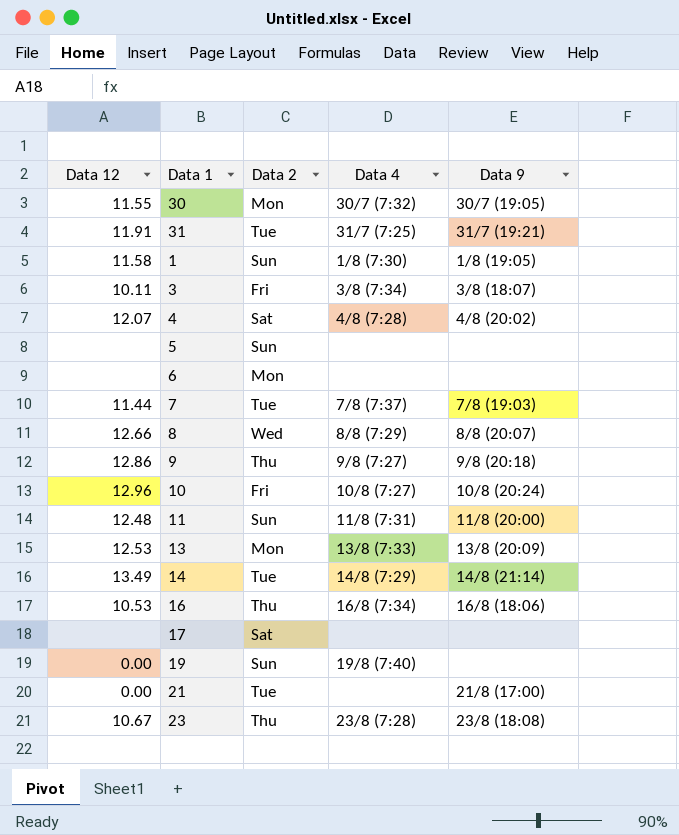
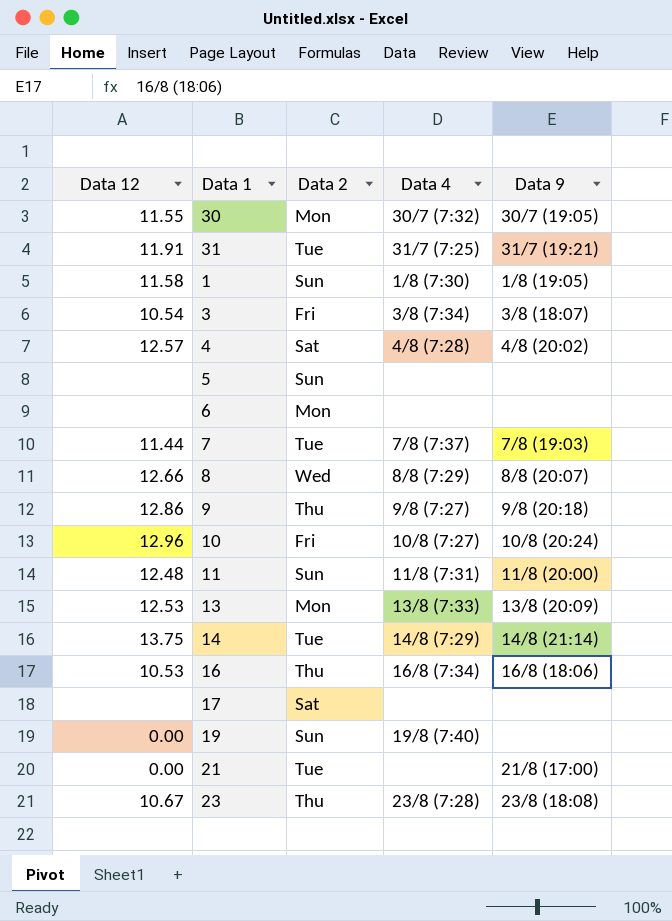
3 | Data 12: 10.11 -> 10.54
4 | Data 12: 12.07 -> 12.57
14 | Data 12: 13.49 -> 13.75

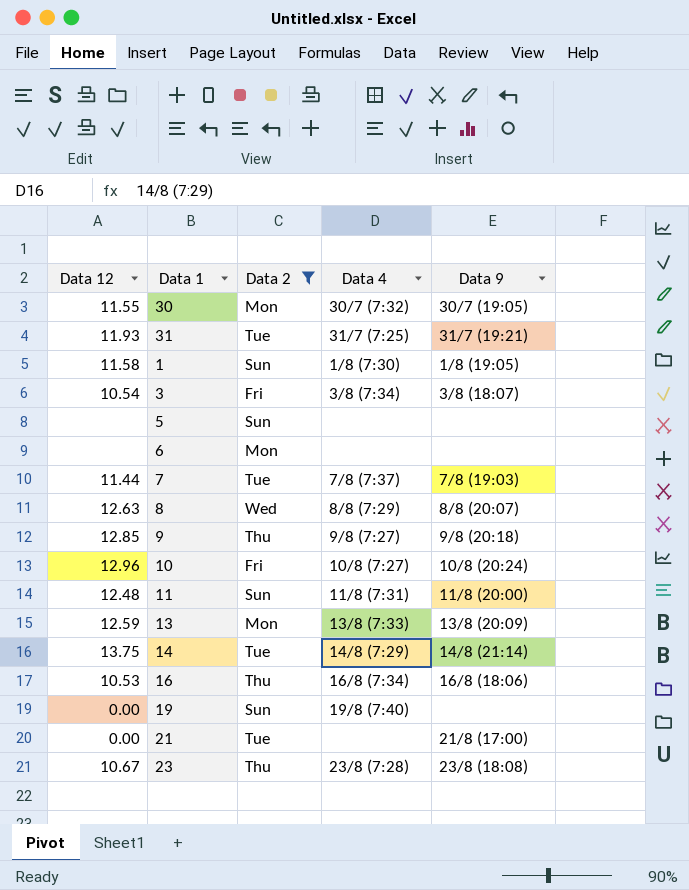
filter: none -> Data 2 != Sat
31 | Data 12: 11.91 -> 11.93
8 | Data 12: 12.66 -> 12.63
9 | Data 12: 12.86 -> 12.85
13 | Data 12: 12.53 -> 12.59

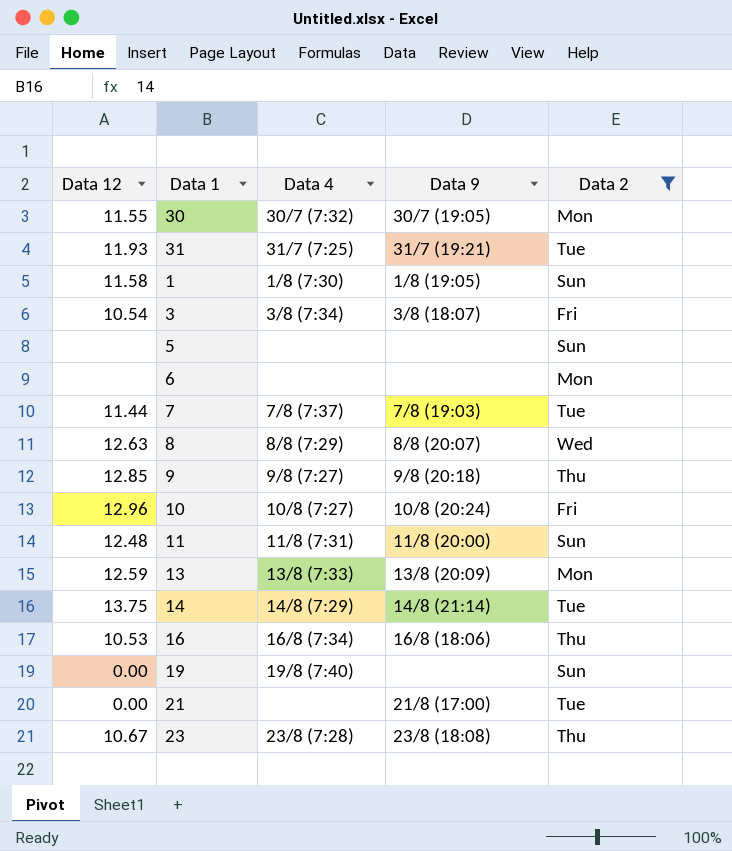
column Data 2 | position: 3 -> 5

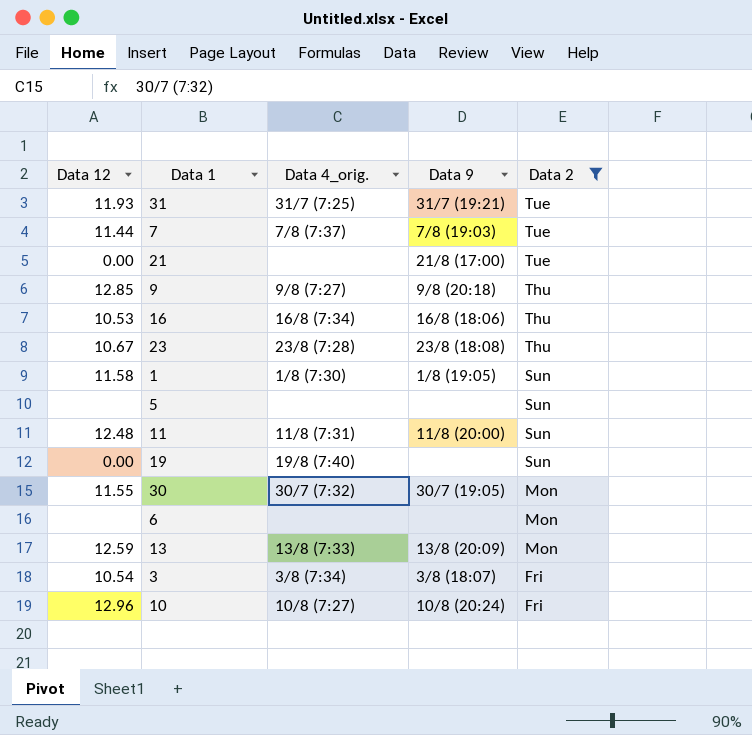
row order: none -> Data 2 descending
column name: Data 4 -> Data 4_orig.
row 8: 12.63 | 8/8 (7:29) | 8/8 (20:07) | Wed -> none
row 14: 13.75 | 14/8 (7:29) | 14/8 (21:14) | Tue -> none

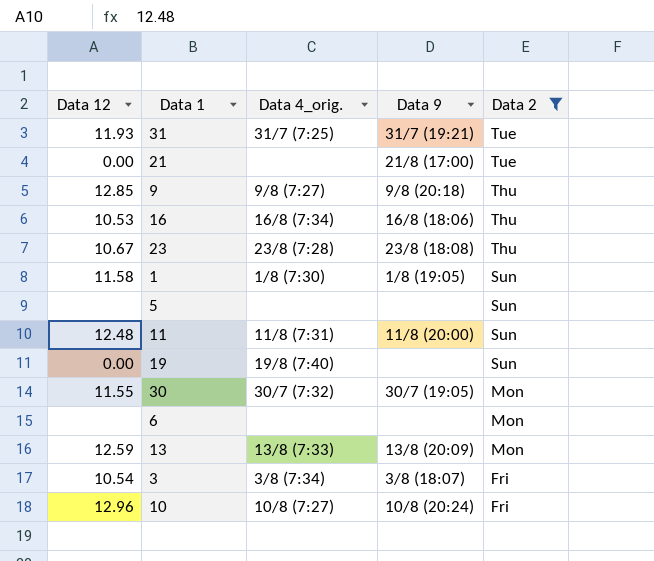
row 7: 11.44 | 7/8 (7:37) | 7/8 (19:03) | Tue -> none

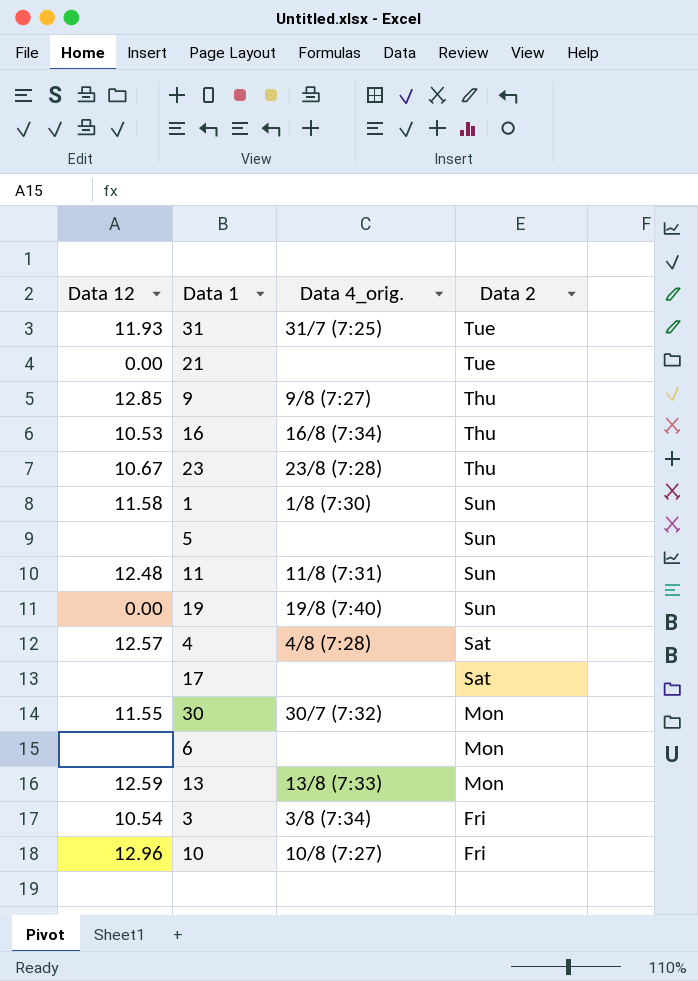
filter: Data 2 != Sat -> none
column Data 9 | position: 4 -> none

